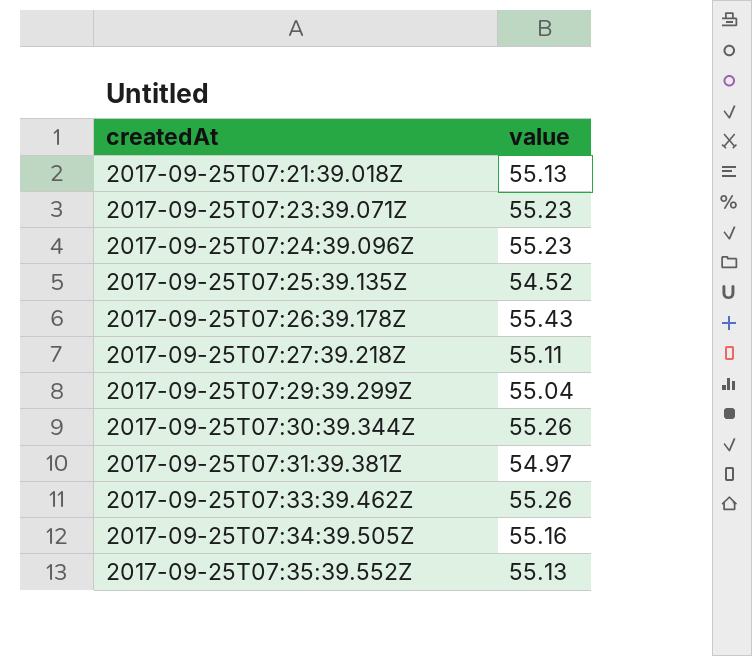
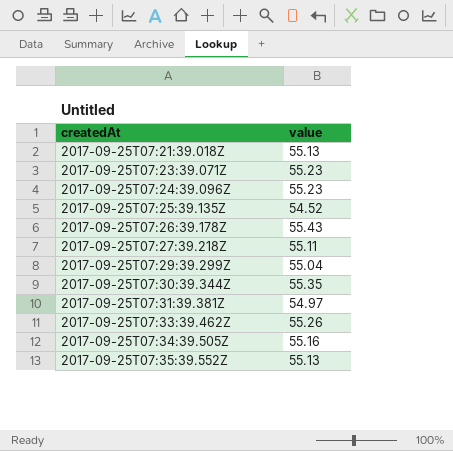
2017-09-25T07:30:39.344Z | value: 55.26 -> 55.35

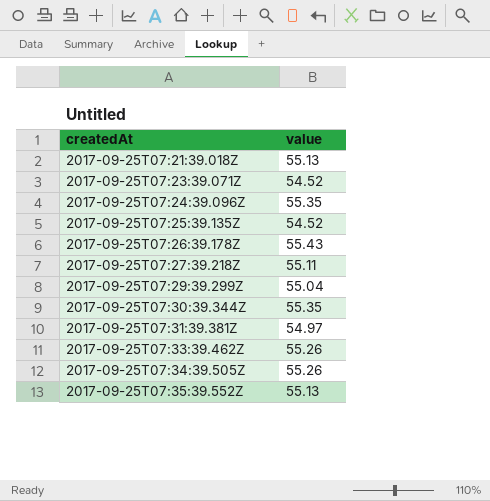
2017-09-25T07:23:39.071Z | value: 55.23 -> 54.52
2017-09-25T07:24:39.096Z | value: 55.23 -> 55.35
2017-09-25T07:34:39.505Z | value: 55.16 -> 55.26

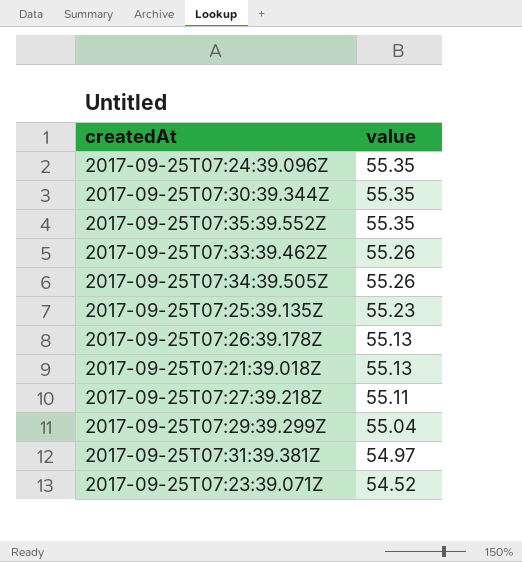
row order: createdAt ascending -> value descending
2017-09-25T07:35:39.552Z | value: 55.13 -> 55.35
2017-09-25T07:25:39.135Z | value: 54.52 -> 55.23
2017-09-25T07:26:39.178Z | value: 55.43 -> 55.13

